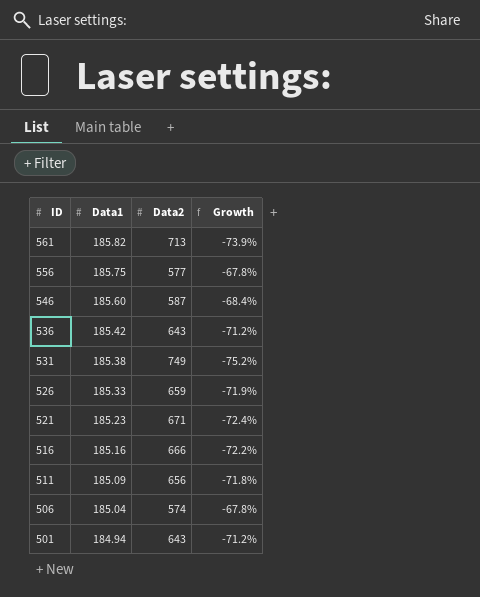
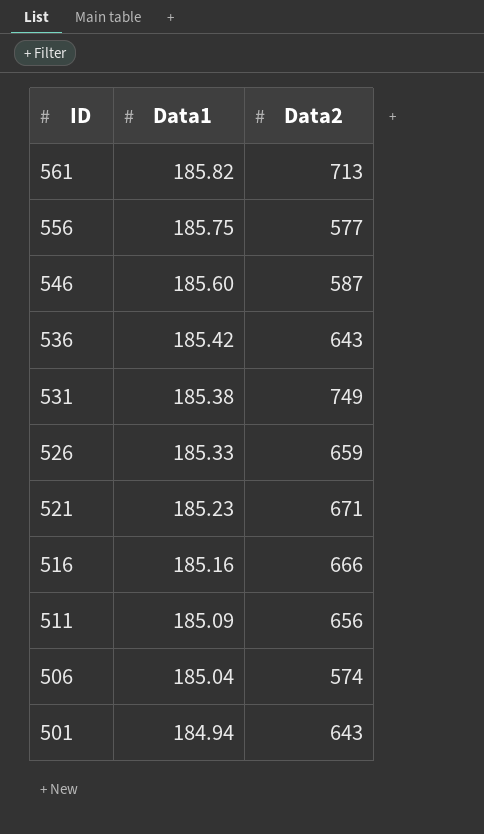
column Growth | formula: ([Data1] - [Data2]) / [Data2] -> none

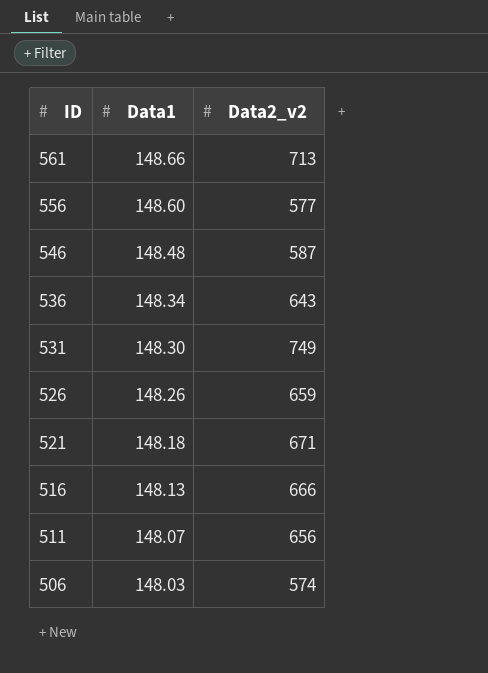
column name: Data2 -> Data2_v2
row 501: 184.94 | 643 -> none
561 | Data1: 185.82 -> 148.66
556 | Data1: 185.75 -> 148.60
546 | Data1: 185.60 -> 148.48
536 | Data1: 185.42 -> 148.34
531 | Data1: 185.38 -> 148.30
526 | Data1: 185.33 -> 148.26
521 | Data1: 185.23 -> 148.18
516 | Data1: 185.16 -> 148.13
511 | Data1: 185.09 -> 148.07
506 | Data1: 185.04 -> 148.03

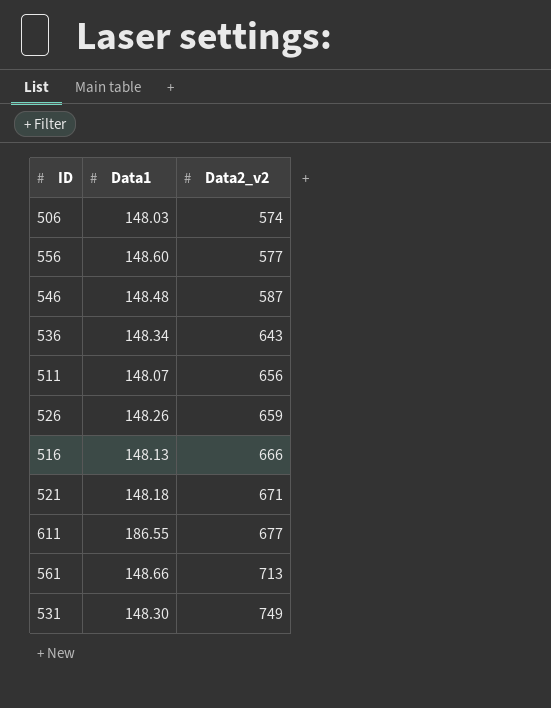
row order: ID descending -> Data2_v2 ascending
row 611: none -> 186.55 | 677

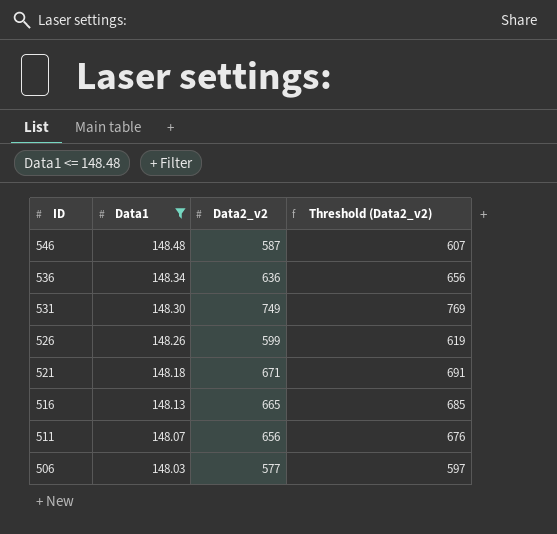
filter: none -> Data1 <= 148.48
row order: Data2_v2 ascending -> ID descending
column Threshold (Data2_v2) | formula: none -> [Data2_v2] + 20
536 | Data2_v2: 643 -> 636
526 | Data2_v2: 659 -> 599
516 | Data2_v2: 666 -> 665
506 | Data2_v2: 574 -> 577

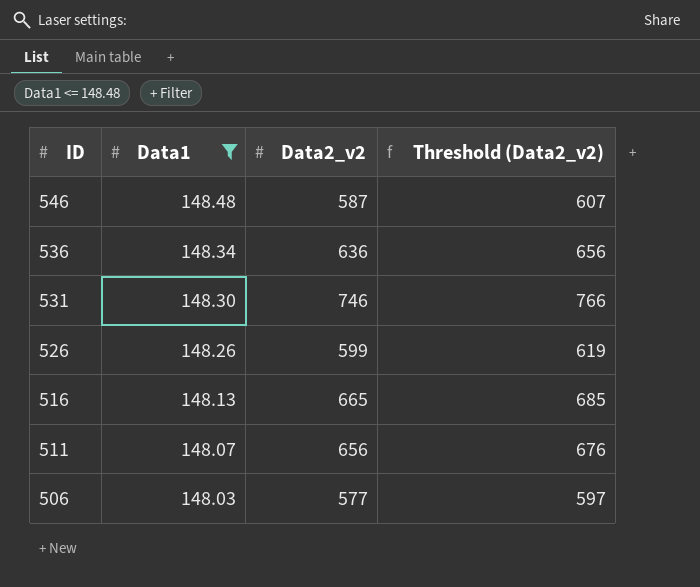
row 521: 148.18 | 671 | 691 -> none
531 | Data2_v2: 749 -> 746
531 | Threshold (Data2_v2): 769 -> 766

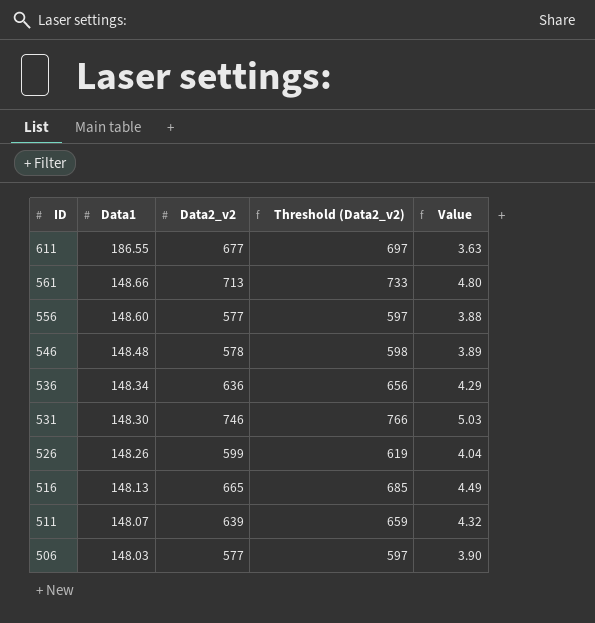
filter: Data1 <= 148.48 -> none
column Value | formula: none -> [Data2_v2] / [Data1]
546 | Data2_v2: 587 -> 578
546 | Threshold (Data2_v2): 607 -> 598
511 | Data2_v2: 656 -> 639
511 | Threshold (Data2_v2): 676 -> 659

